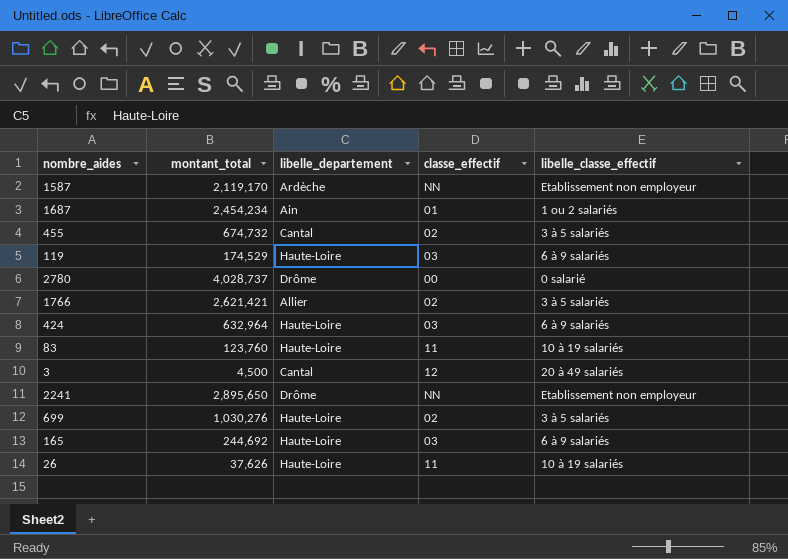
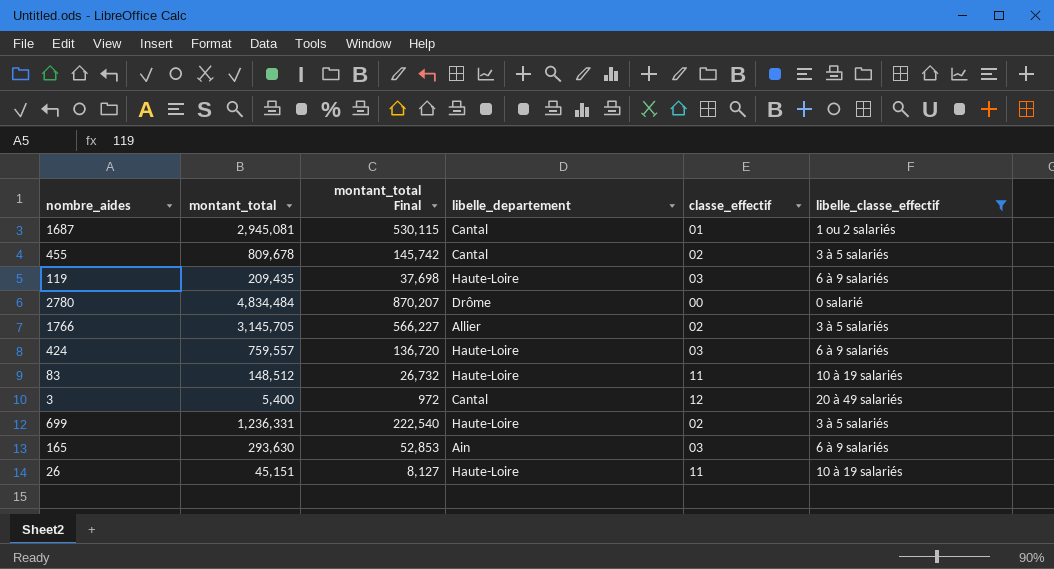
filter: none -> libelle_classe_effectif != Etablissement non employeur
column montant_total Final | formula: none -> [montant_total] * 0.18
1687 | montant_total: 2,454,234 -> 2,945,081
1687 | libelle_departement: Ain -> Cantal
455 | montant_total: 674,732 -> 809,678
119 | montant_total: 174,529 -> 209,435
2780 | montant_total: 4,028,737 -> 4,834,484
1766 | montant_total: 2,621,421 -> 3,145,705
424 | montant_total: 632,964 -> 759,557
83 | montant_total: 123,760 -> 148,512
3 | montant_total: 4,500 -> 5,400
699 | montant_total: 1,030,276 -> 1,236,331
165 | montant_total: 244,692 -> 293,630
165 | libelle_departement: Haute-Loire -> Ain
26 | montant_total: 37,626 -> 45,151

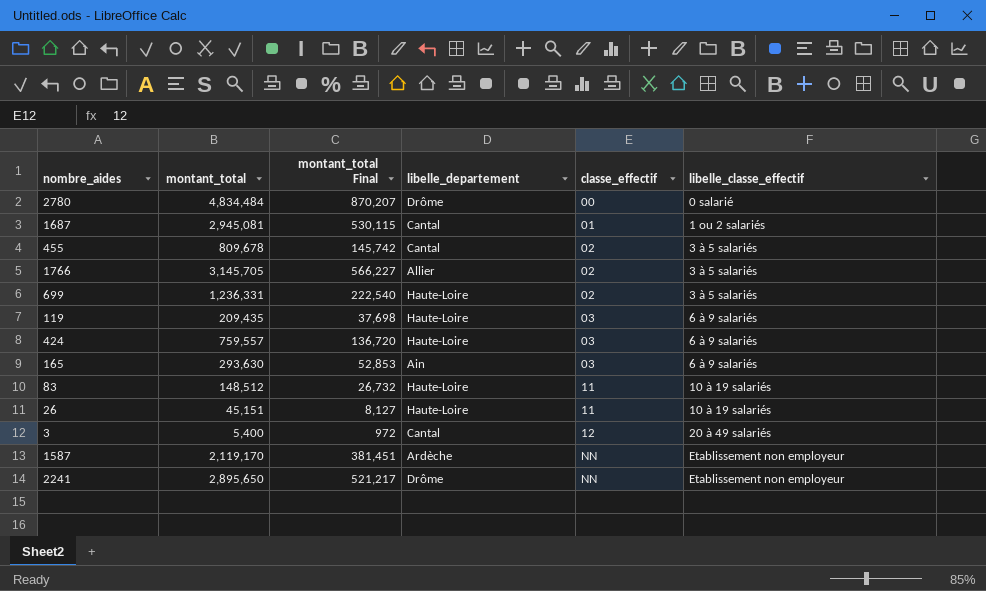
filter: libelle_classe_effectif != Etablissement non employeur -> none
row order: none -> classe_effectif ascending

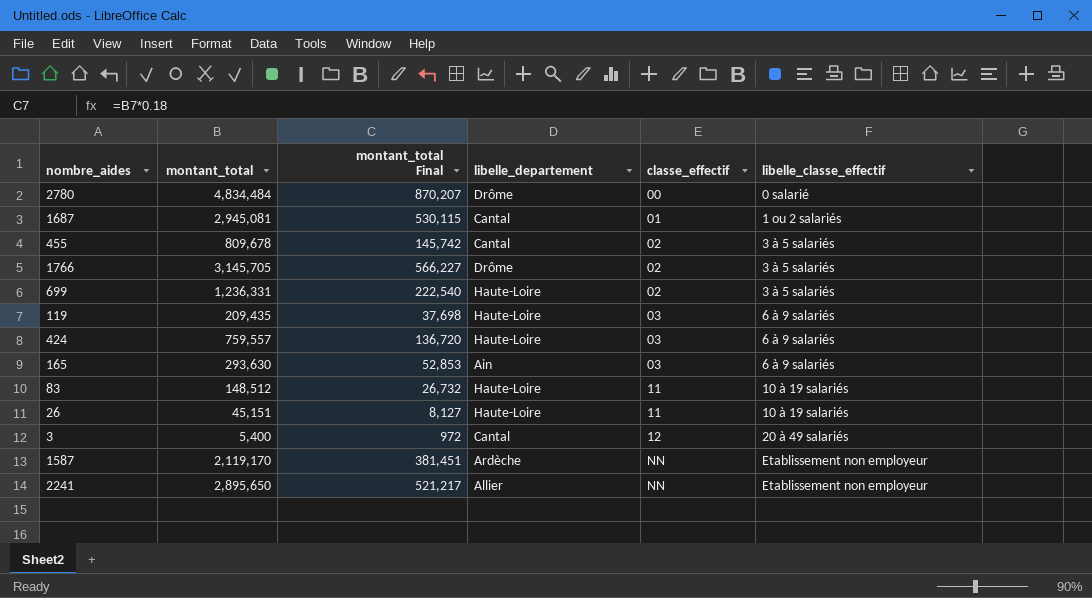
1766 | libelle_departement: Allier -> Drôme
2241 | libelle_departement: Drôme -> Allier

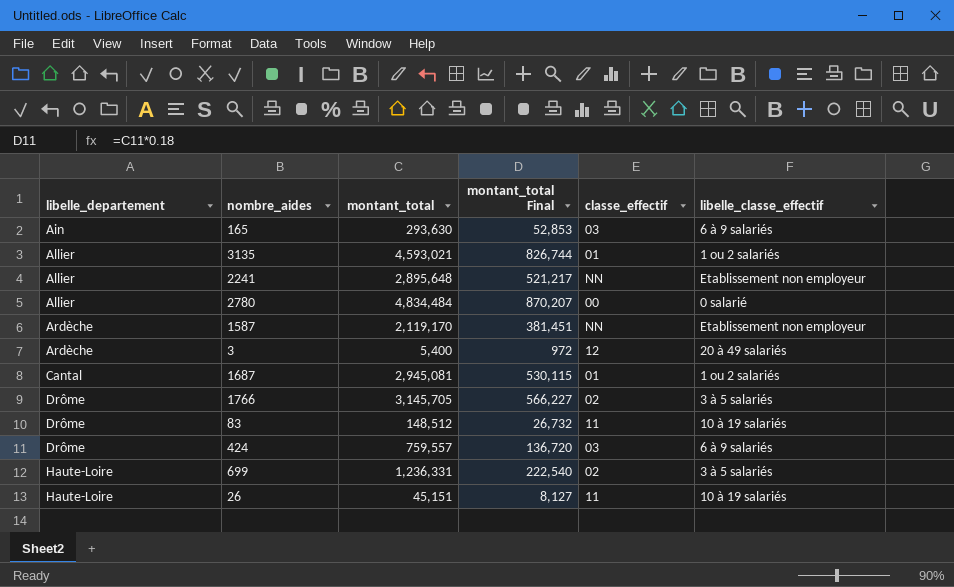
row order: classe_effectif ascending -> libelle_departement ascending
column libelle_departement | position: 4 -> 1
row 455: 809,678 | 145,742 | Cantal | 02 | 3 à 5 salariés -> none
row 119: 209,435 | 37,698 | Haute-Loire | 03 | 6 à 9 salariés -> none
row 3135: none -> Allier | 4,593,021 | 826,744 | 01 | 1 ou 2 salariés
2241 | montant_total: 2,895,650 -> 2,895,648
2780 | libelle_departement: Drôme -> Allier
3 | libelle_departement: Cantal -> Ardèche
83 | libelle_departement: Haute-Loire -> Drôme
424 | libelle_departement: Haute-Loire -> Drôme

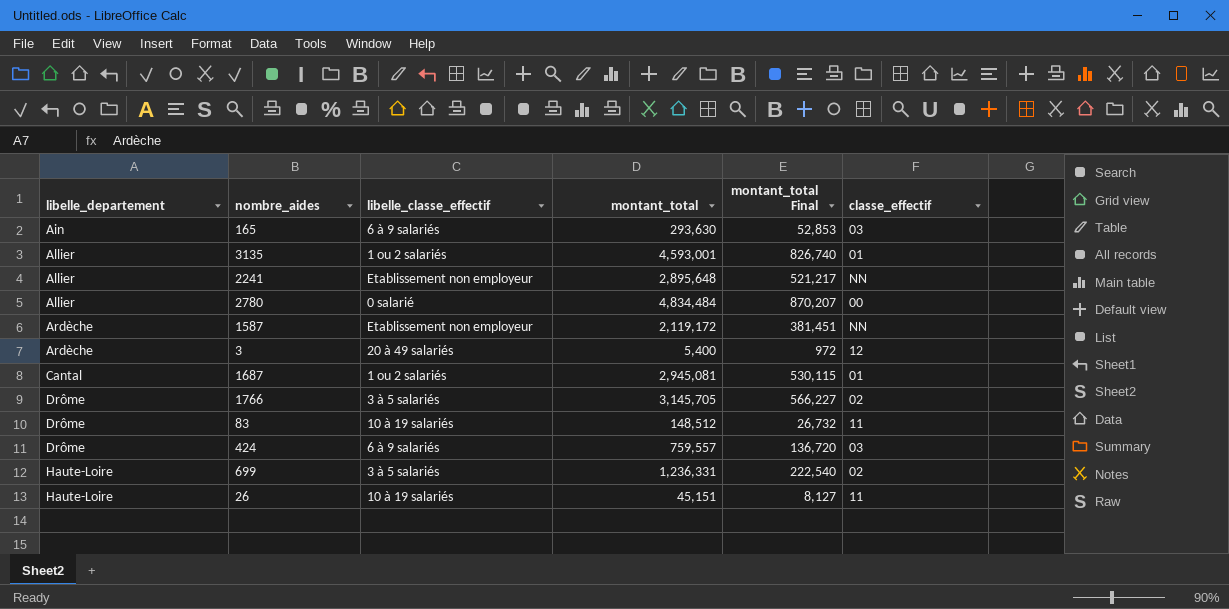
column libelle_classe_effectif | position: 6 -> 3
3135 | montant_total: 4,593,021 -> 4,593,001
3135 | montant_total Final: 826,744 -> 826,740
1587 | montant_total: 2,119,170 -> 2,119,172

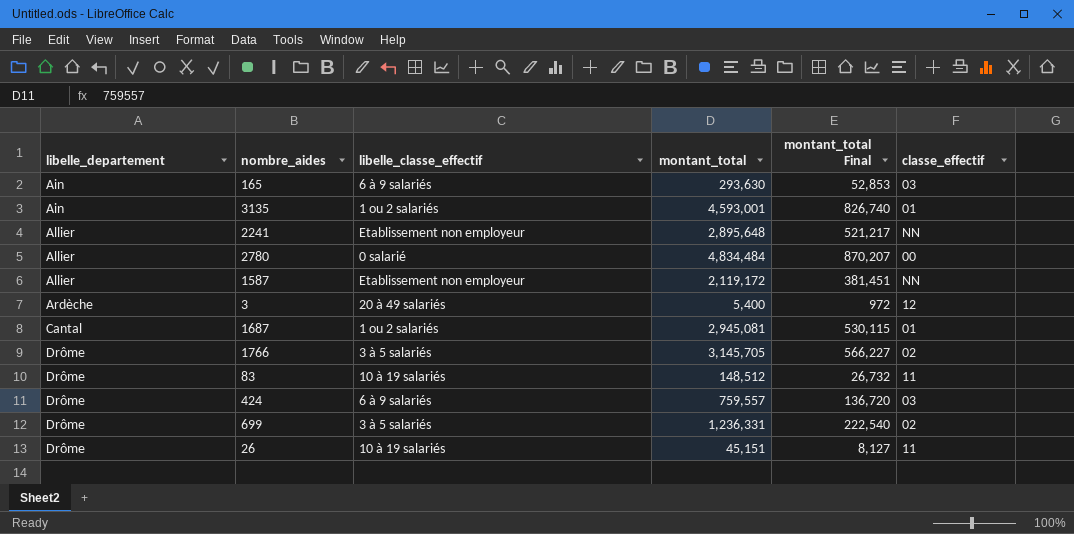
3135 | libelle_departement: Allier -> Ain
1587 | libelle_departement: Ardèche -> Allier
699 | libelle_departement: Haute-Loire -> Drôme
26 | libelle_departement: Haute-Loire -> Drôme

